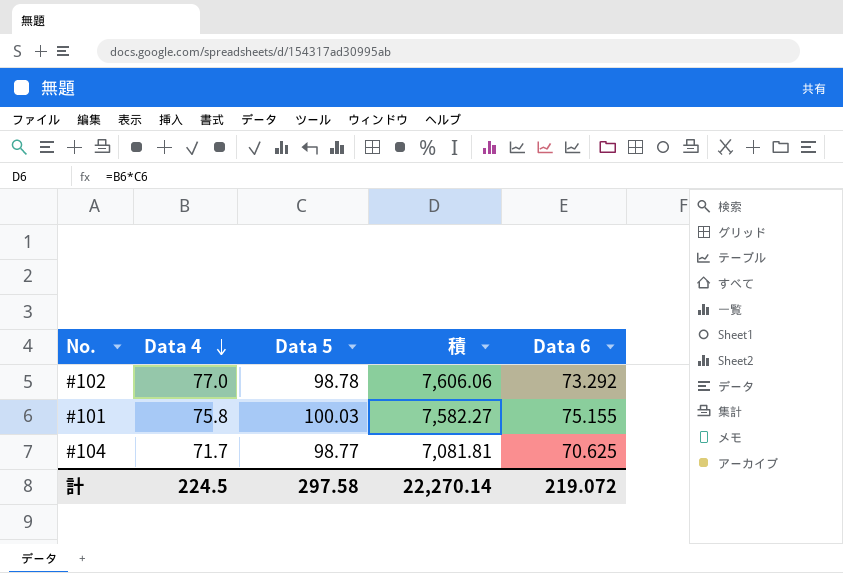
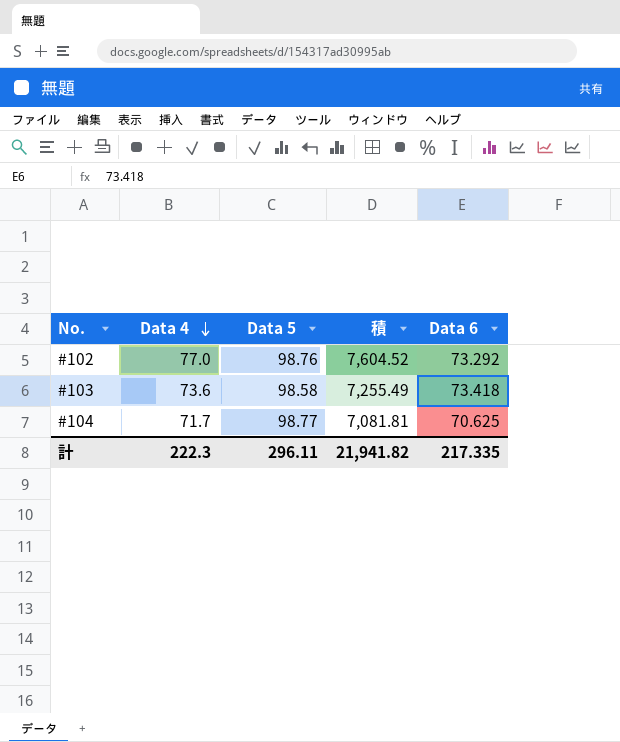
row #101: 75.8 | 100.03 | 7,582.27 | 75.155 -> none
#102 | Data 5: 98.78 -> 98.76
#102 | 積: 7,606.06 -> 7,604.52
row #103: none -> 73.6 | 98.58 | 7,255.49 | 73.418
計 | Data 4: 224.5 -> 222.3
計 | Data 5: 297.58 -> 296.11
計 | 積: 22,270.14 -> 21,941.82
計 | Data 6: 219.072 -> 217.335

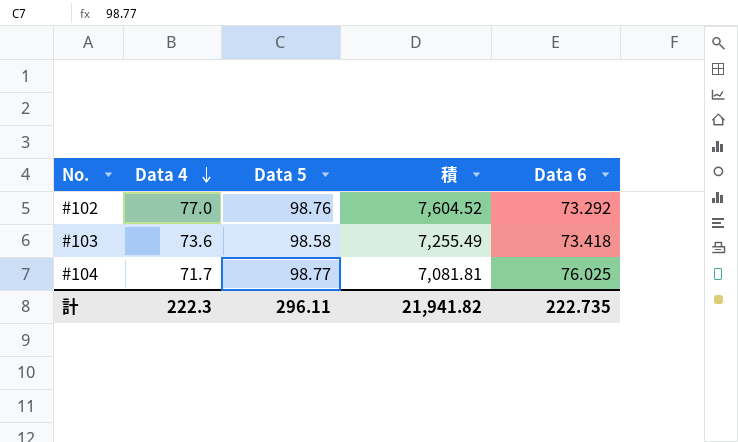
#104 | Data 6: 70.625 -> 76.025
計 | Data 6: 217.335 -> 222.735

